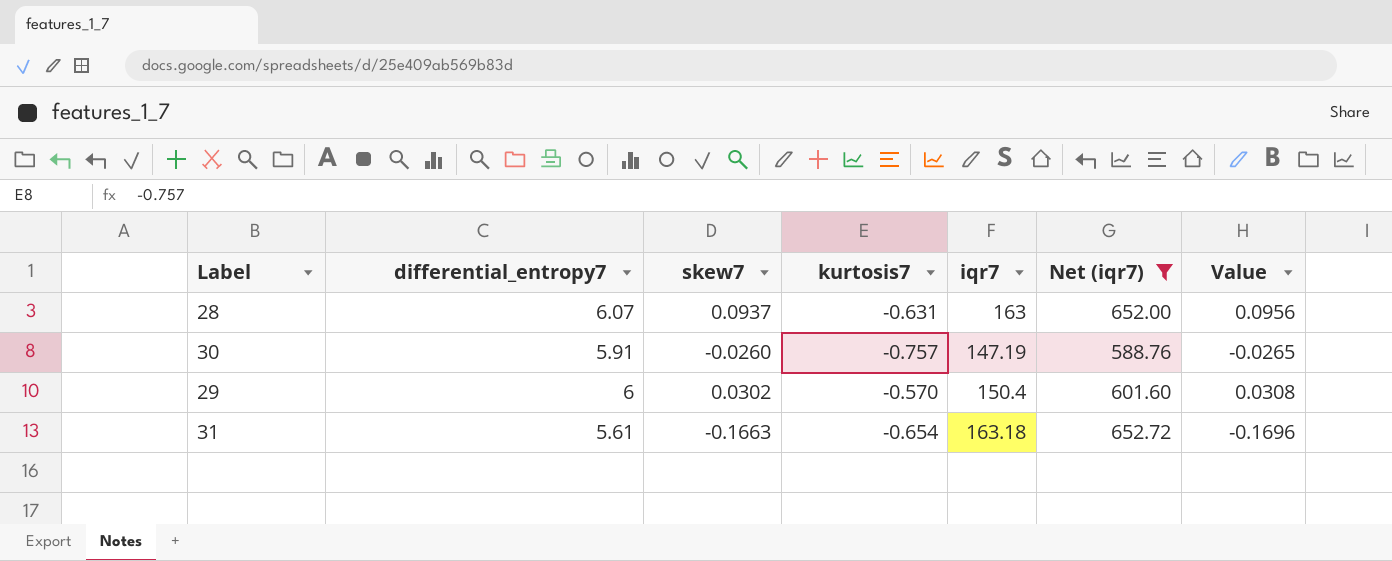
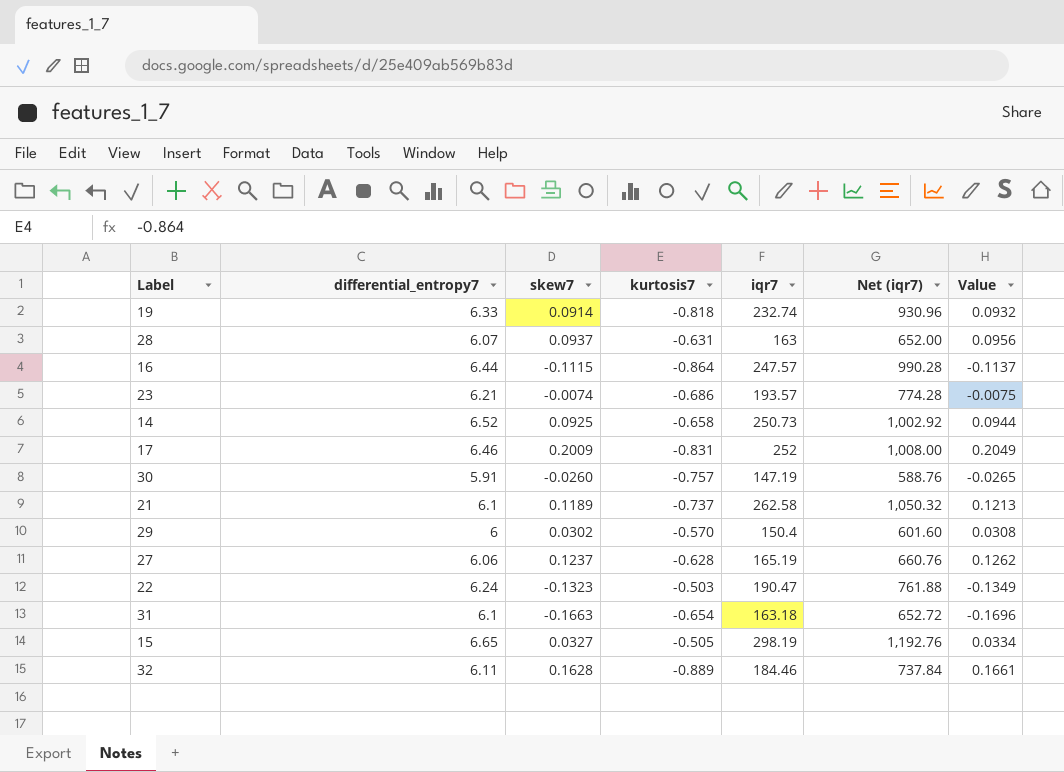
filter: Net (iqr7) <= 652.72 -> none
31 | differential_entropy7: 5.61 -> 6.1

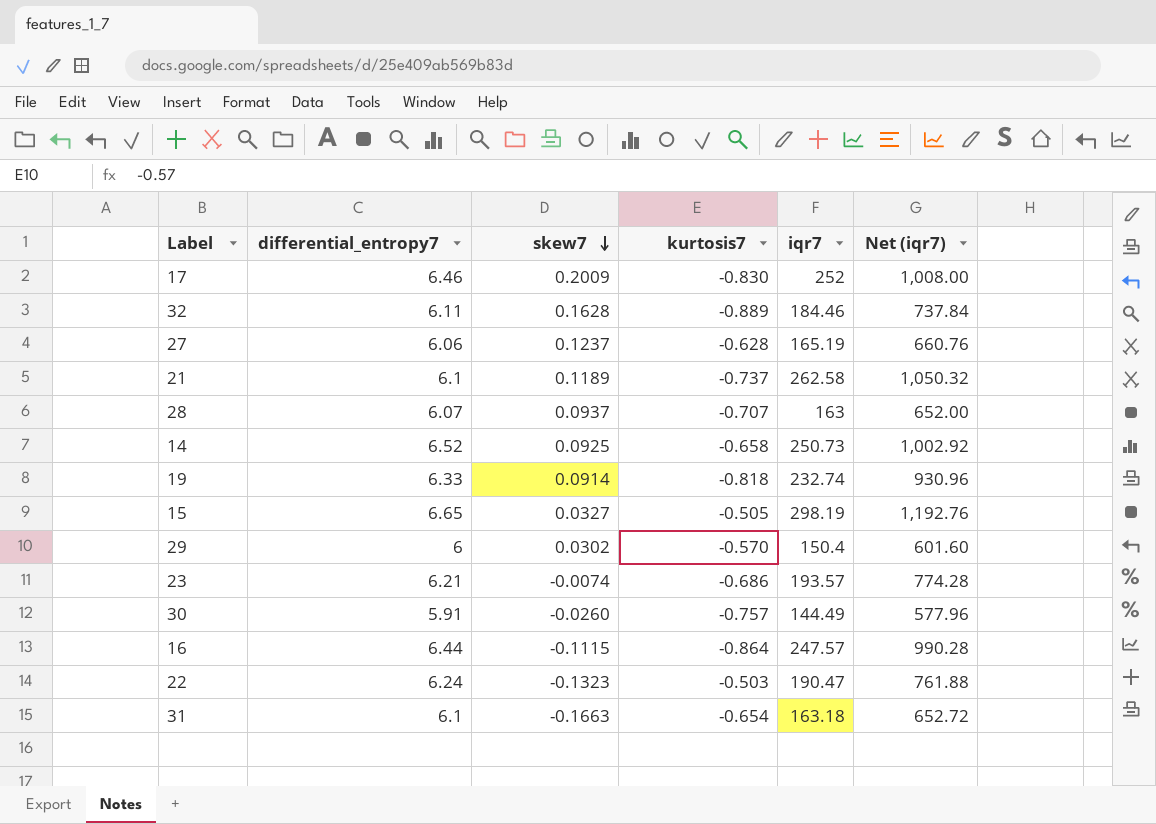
row order: none -> skew7 descending
column Value | formula: [skew7] * 1.02 -> none
17 | kurtosis7: -0.831 -> -0.830
28 | kurtosis7: -0.631 -> -0.707
30 | iqr7: 147.19 -> 144.49
30 | Net (iqr7): 588.76 -> 577.96

